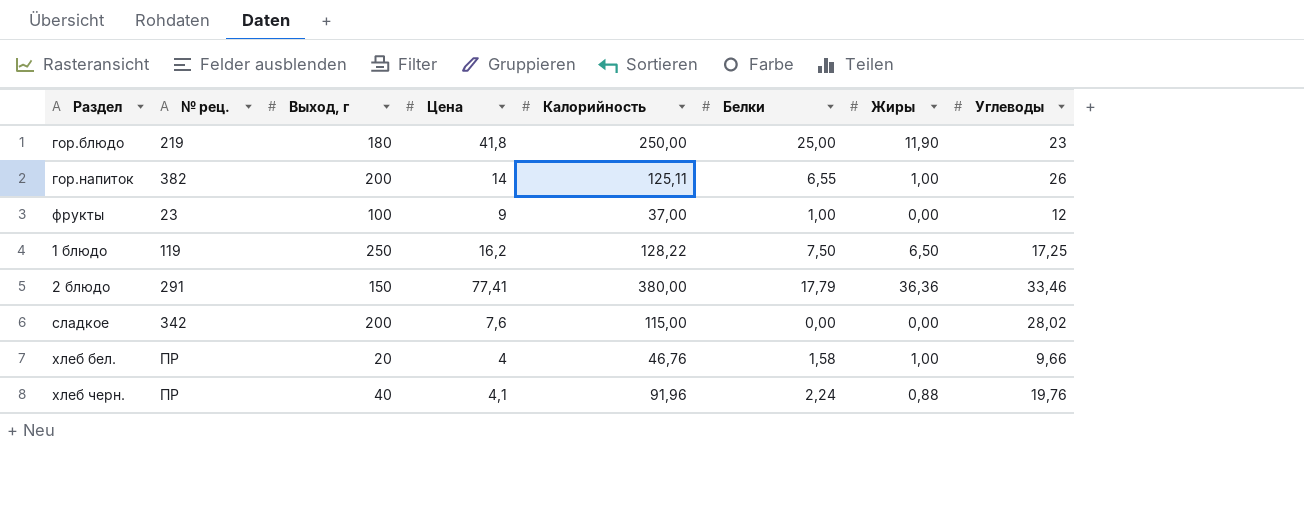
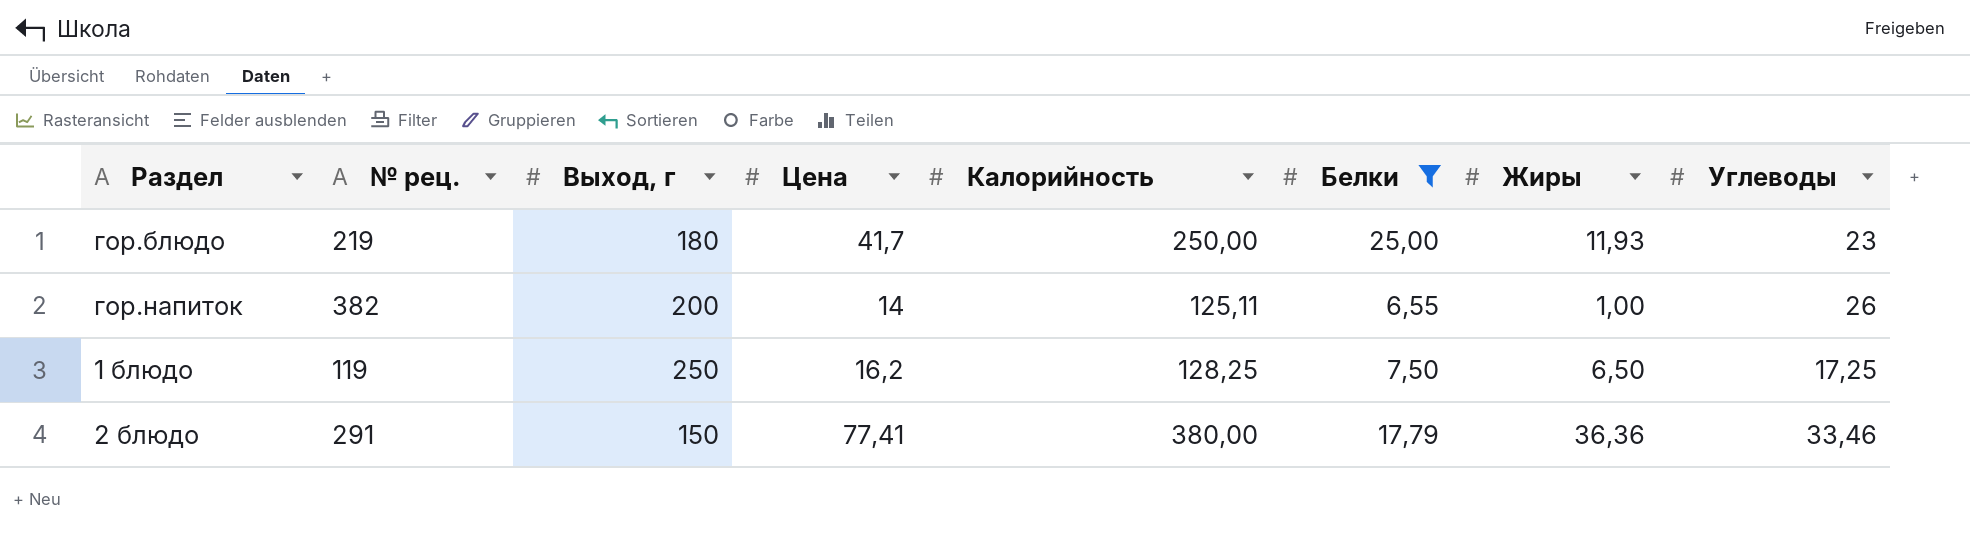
filter: none -> Белки >= 6,55
гор.блюдо | Цена: 41,8 -> 41,7
гор.блюдо | Жиры: 11,90 -> 11,93
1 блюдо | Калорийность: 128,22 -> 128,25

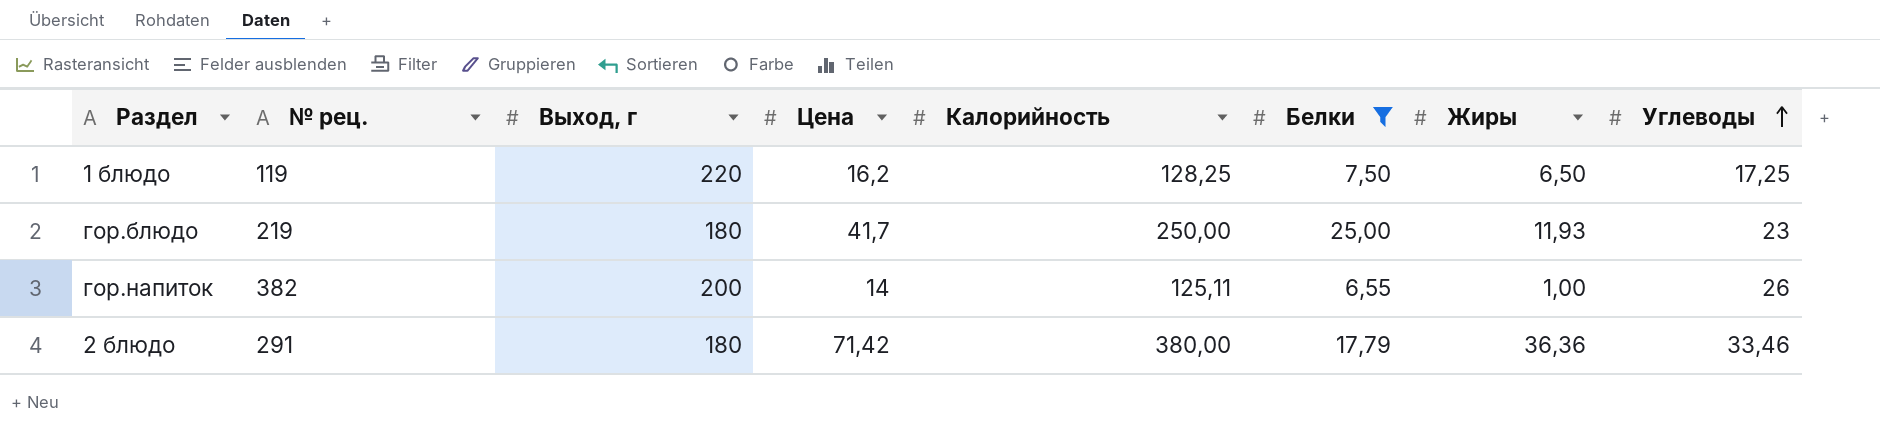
row order: none -> Углеводы ascending
1 блюдо | Выход, г: 250 -> 220
2 блюдо | Выход, г: 150 -> 180
2 блюдо | Цена: 77,41 -> 71,42

